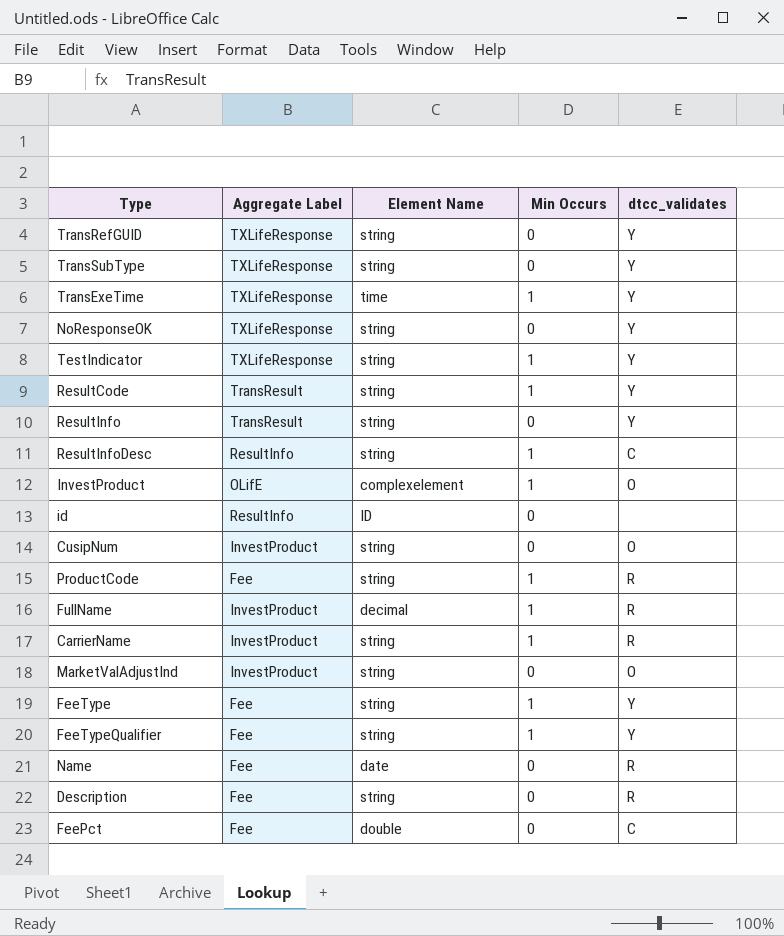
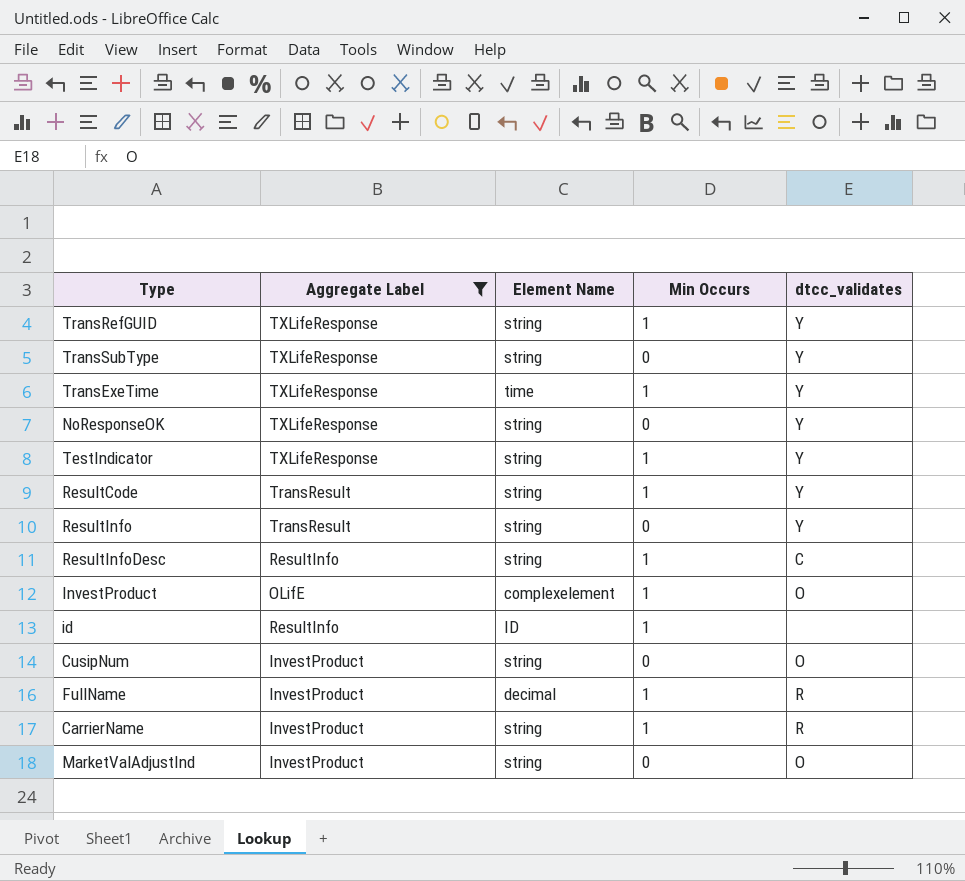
filter: none -> Aggregate Label != Fee
TransRefGUID | Min Occurs: 0 -> 1
id | Min Occurs: 0 -> 1

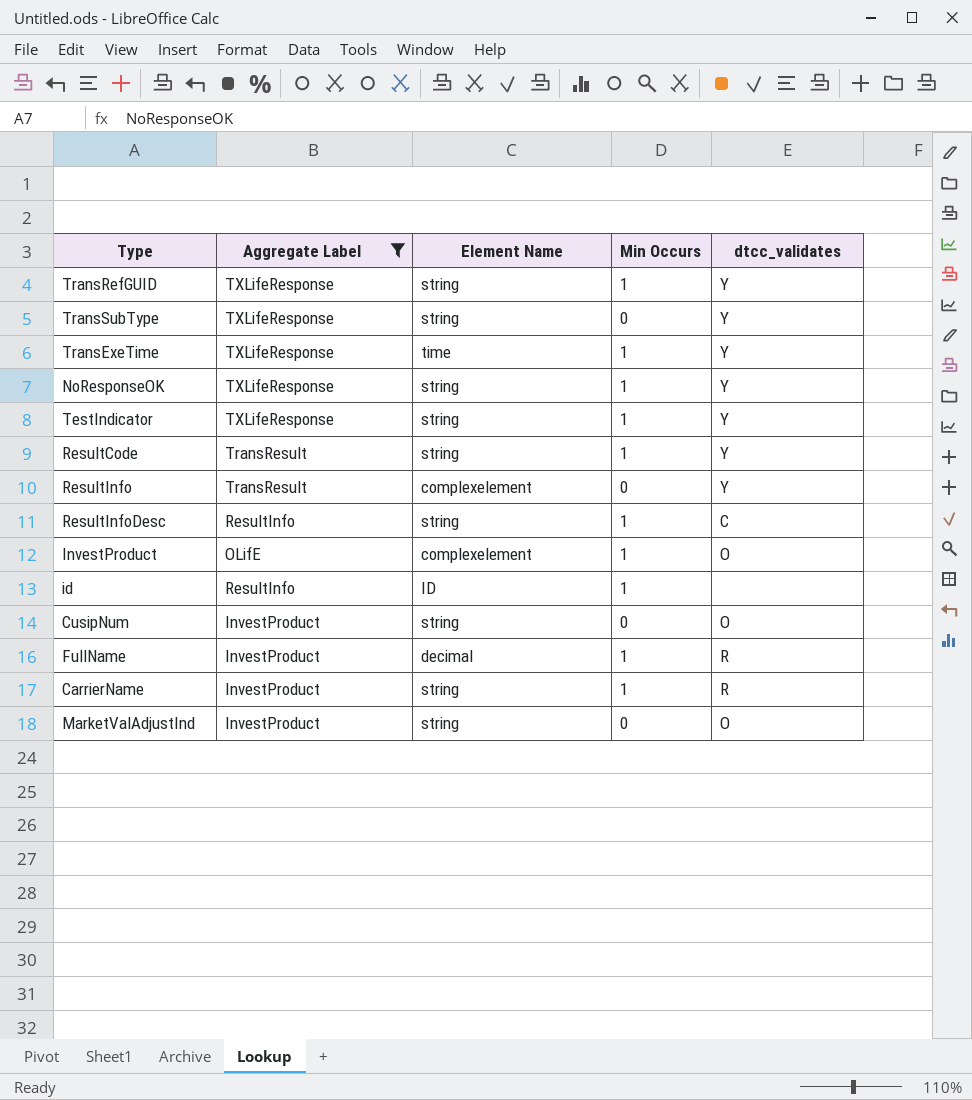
NoResponseOK | Min Occurs: 0 -> 1
ResultInfo | Element Name: string -> complexelement

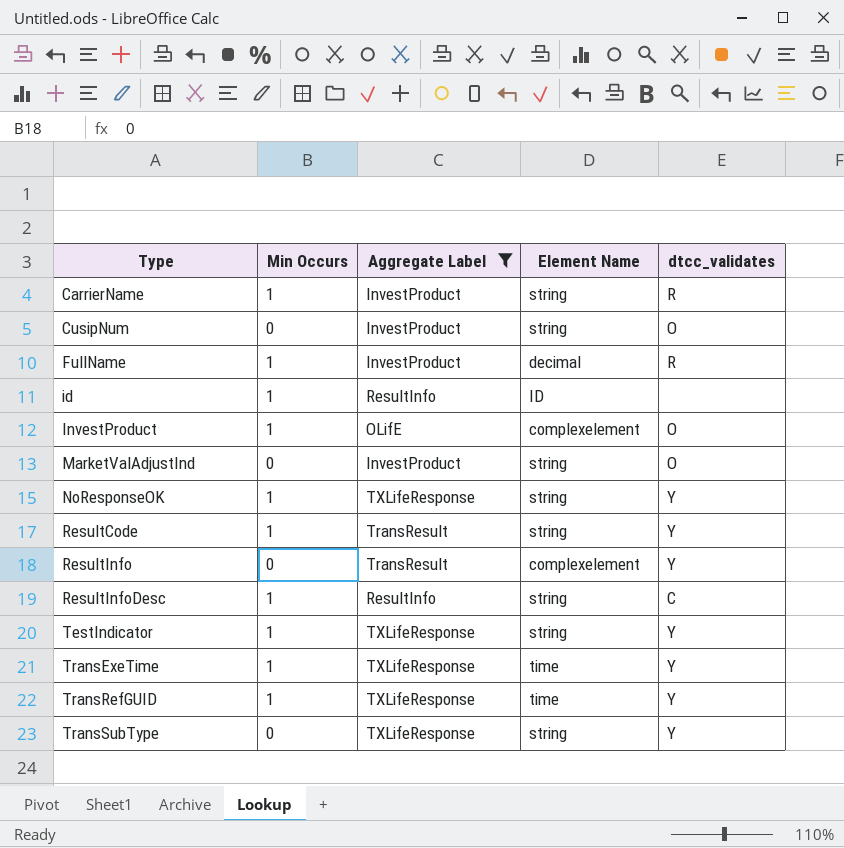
row order: none -> Type ascending
column Min Occurs | position: 4 -> 2
TransRefGUID | Element Name: string -> time

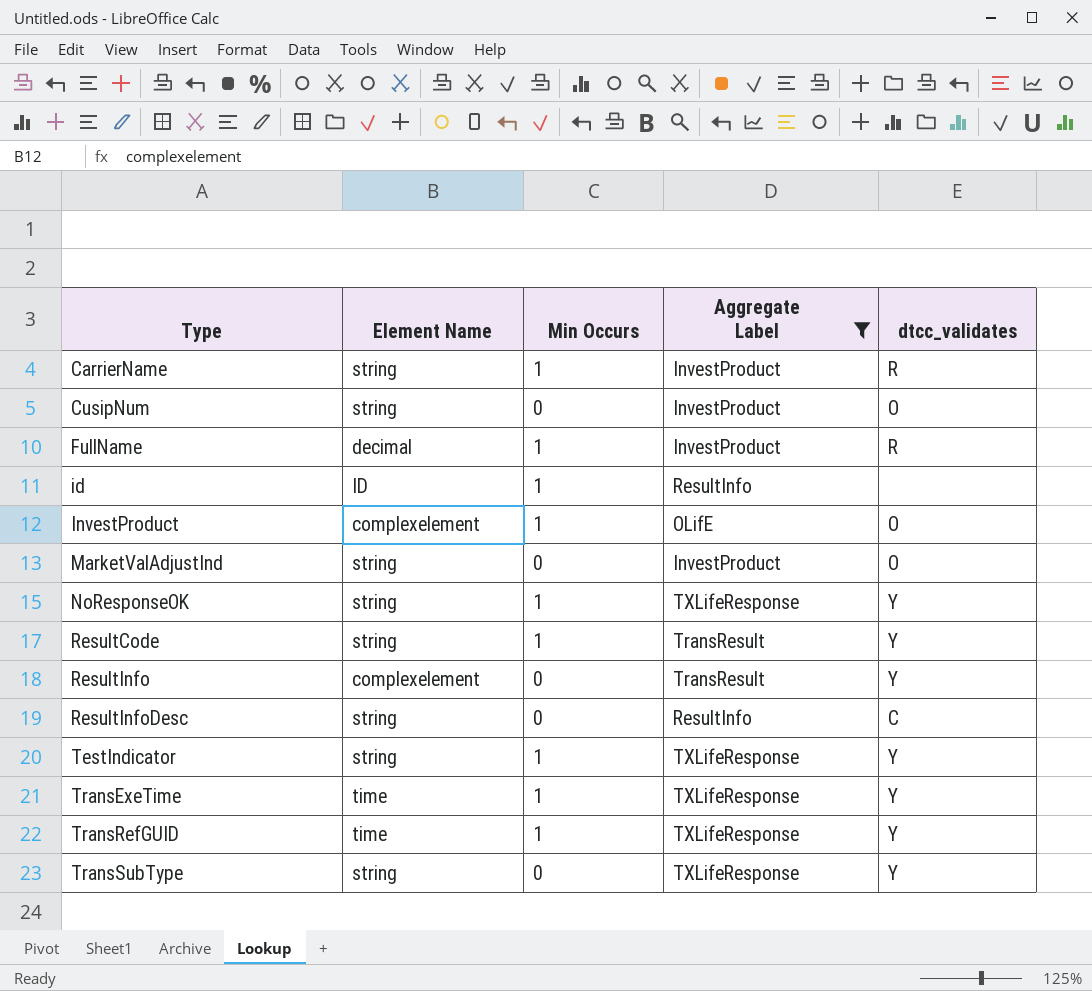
column Element Name | position: 4 -> 2
ResultInfoDesc | Min Occurs: 1 -> 0

